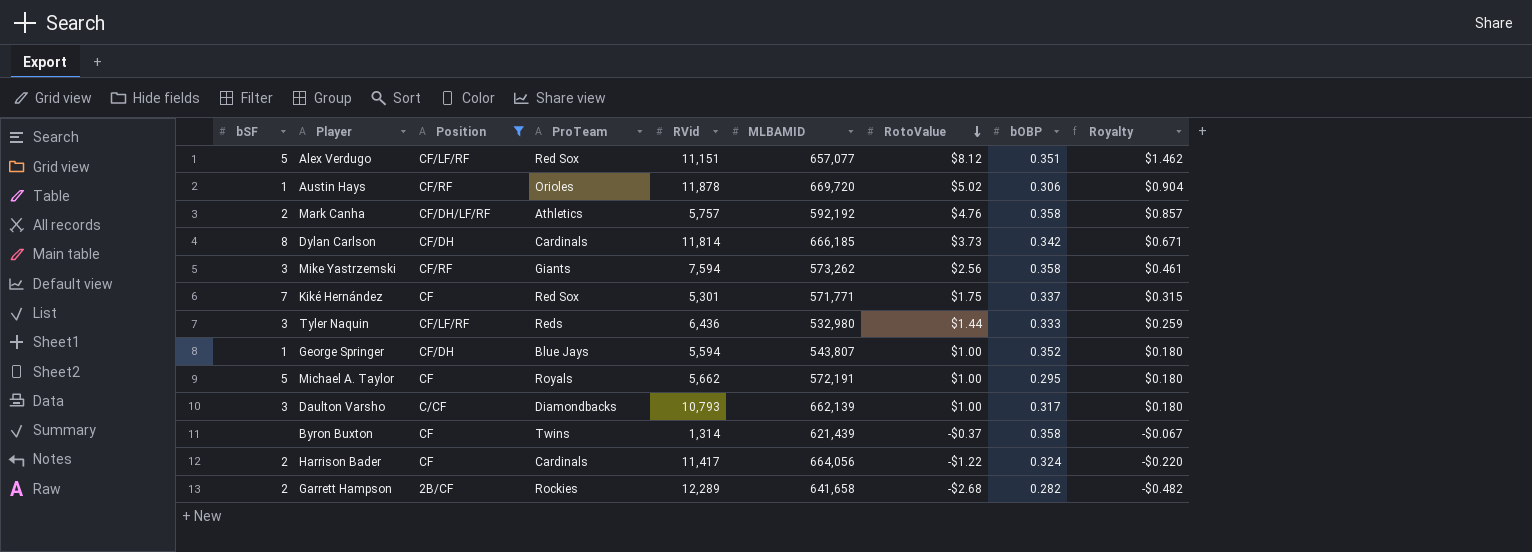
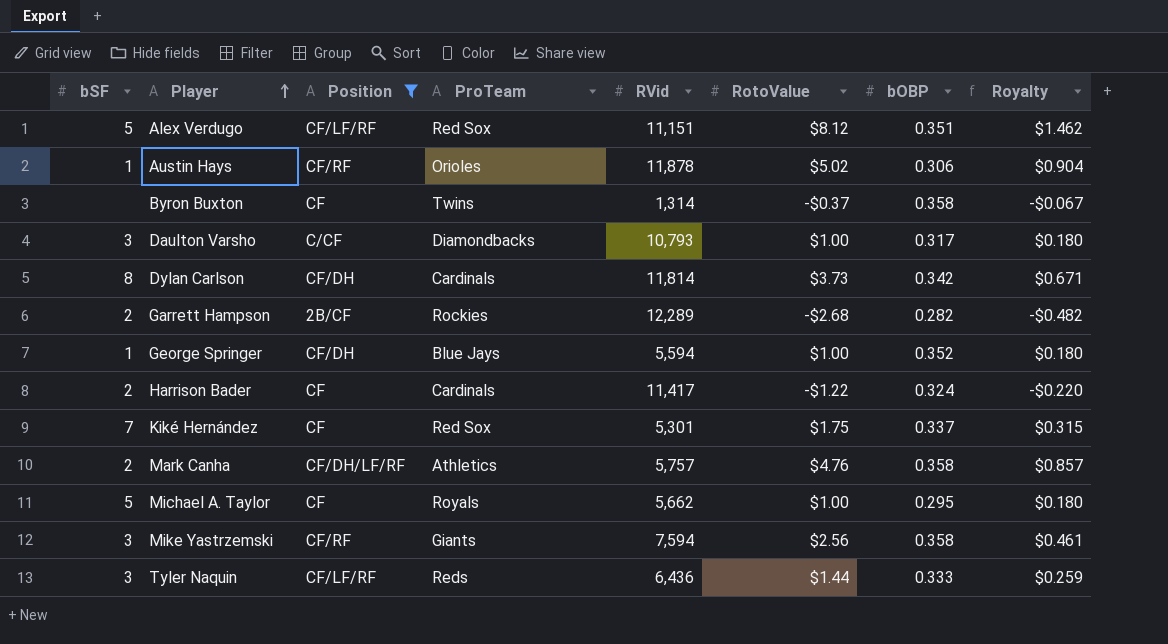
row order: RotoValue descending -> Player ascending
column MLBAMID | position: 6 -> none

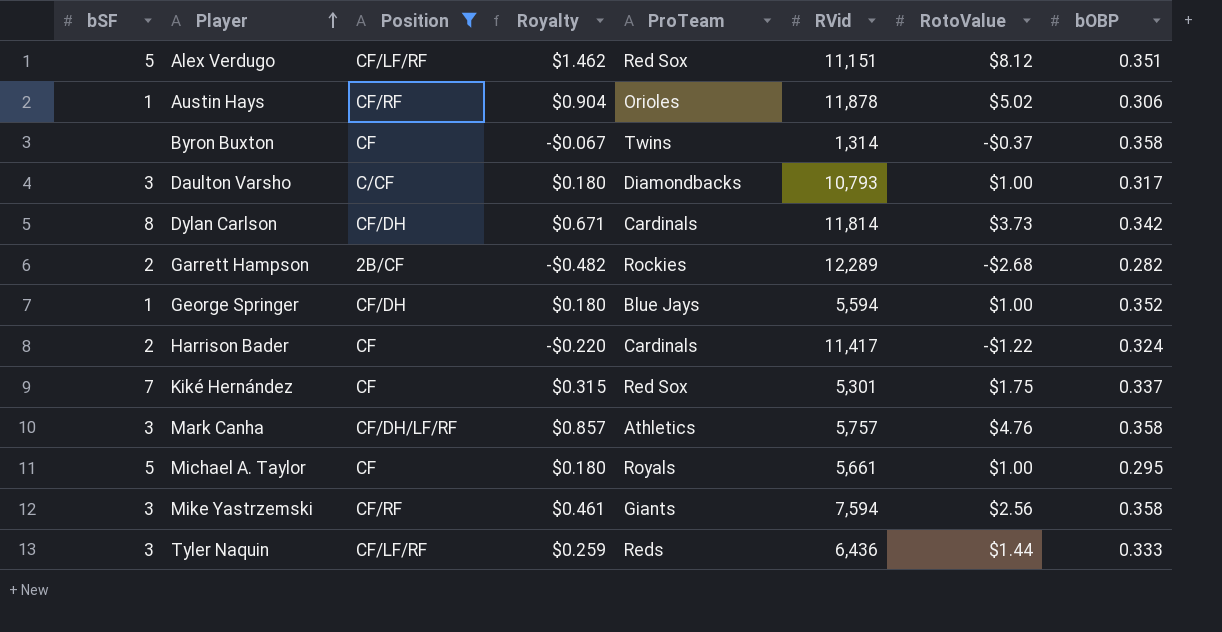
column Royalty | position: 8 -> 4
Mark Canha | bSF: 2 -> 3
Michael A. Taylor | RVid: 5,662 -> 5,661

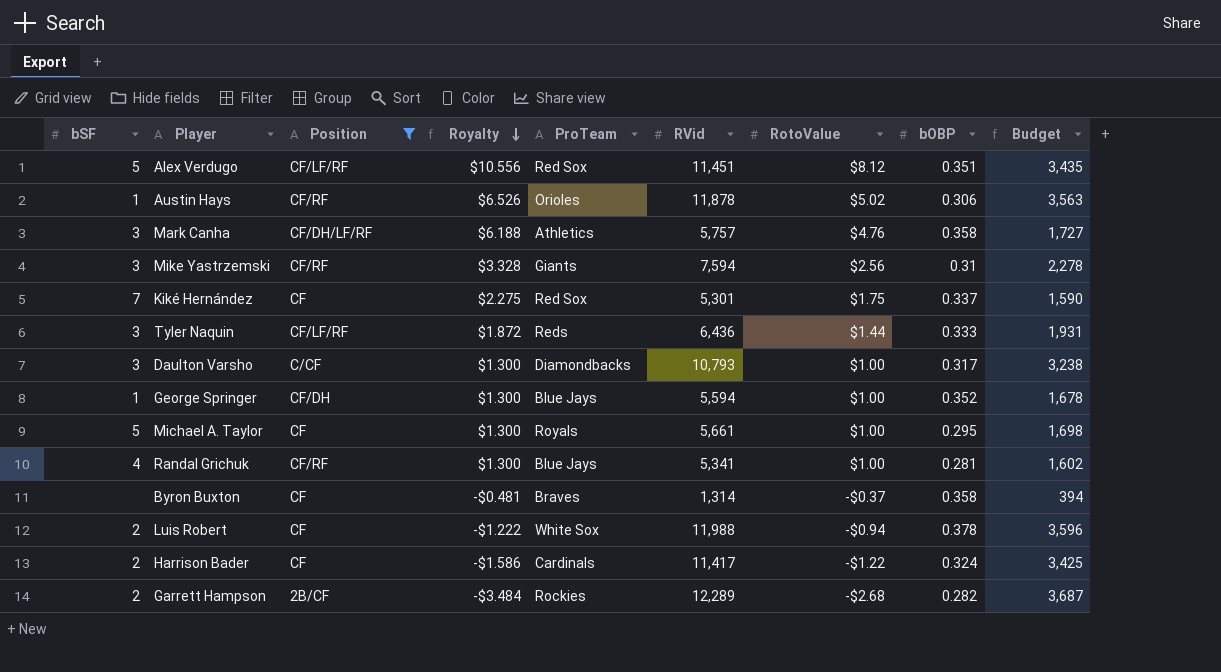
row order: Player ascending -> Royalty descending
column Royalty | formula: [RotoValue] * 0.18 -> [RotoValue] * 1.3
column Budget | formula: none -> [RVid] * 0.3
row Dylan Carlson: 8 | CF/DH | $0.671 | Cardinals | 11,814 | $3.73 | 0.342 -> none
Alex Verdugo | RVid: 11,151 -> 11,451
Mike Yastrzemski | bOBP: 0.358 -> 0.31
row Randal Grichuk: none -> 4 | CF/RF | $1.300 | Blue Jays | 5,341 | $1.00 | 0.281 | 1,602
Byron Buxton | ProTeam: Twins -> Braves
row Luis Robert: none -> 2 | CF | -$1.222 | White Sox | 11,988 | -$0.94 | 0.378 | 3,596

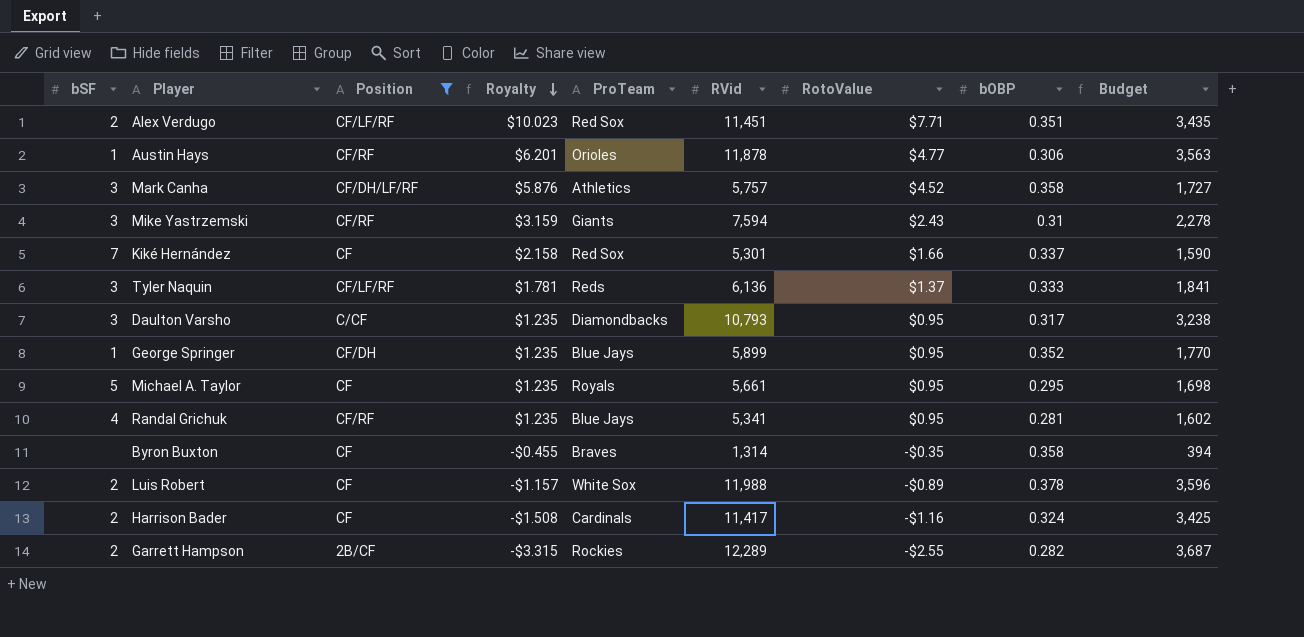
Alex Verdugo | bSF: 5 -> 2
Alex Verdugo | Royalty: $10.556 -> $10.023
Alex Verdugo | RotoValue: $8.12 -> $7.71
Austin Hays | Royalty: $6.526 -> $6.201
Austin Hays | RotoValue: $5.02 -> $4.77
Mark Canha | Royalty: $6.188 -> $5.876
Mark Canha | RotoValue: $4.76 -> $4.52
Mike Yastrzemski | Royalty: $3.328 -> $3.159
Mike Yastrzemski | RotoValue: $2.56 -> $2.43
Kiké Hernández | Royalty: $2.275 -> $2.158
Kiké Hernández | RotoValue: $1.75 -> $1.66
Tyler Naquin | Royalty: $1.872 -> $1.781
Tyler Naquin | RVid: 6,436 -> 6,136
Tyler Naquin | RotoValue: $1.44 -> $1.37
Tyler Naquin | Budget: 1,931 -> 1,841
Daulton Varsho | Royalty: $1.300 -> $1.235
Daulton Varsho | RotoValue: $1.00 -> $0.95
George Springer | Royalty: $1.300 -> $1.235
George Springer | RVid: 5,594 -> 5,899
George Springer | RotoValue: $1.00 -> $0.95
George Springer | Budget: 1,678 -> 1,770
Michael A. Taylor | Royalty: $1.300 -> $1.235
Michael A. Taylor | RotoValue: $1.00 -> $0.95
Randal Grichuk | Royalty: $1.300 -> $1.235
Randal Grichuk | RotoValue: $1.00 -> $0.95
Byron Buxton | Royalty: -$0.481 -> -$0.455
Byron Buxton | RotoValue: -$0.37 -> -$0.35
Luis Robert | Royalty: -$1.222 -> -$1.157
Luis Robert | RotoValue: -$0.94 -> -$0.89
Harrison Bader | Royalty: -$1.586 -> -$1.508
Harrison Bader | RotoValue: -$1.22 -> -$1.16
Garrett Hampson | Royalty: -$3.484 -> -$3.315
Garrett Hampson | RotoValue: -$2.68 -> -$2.55

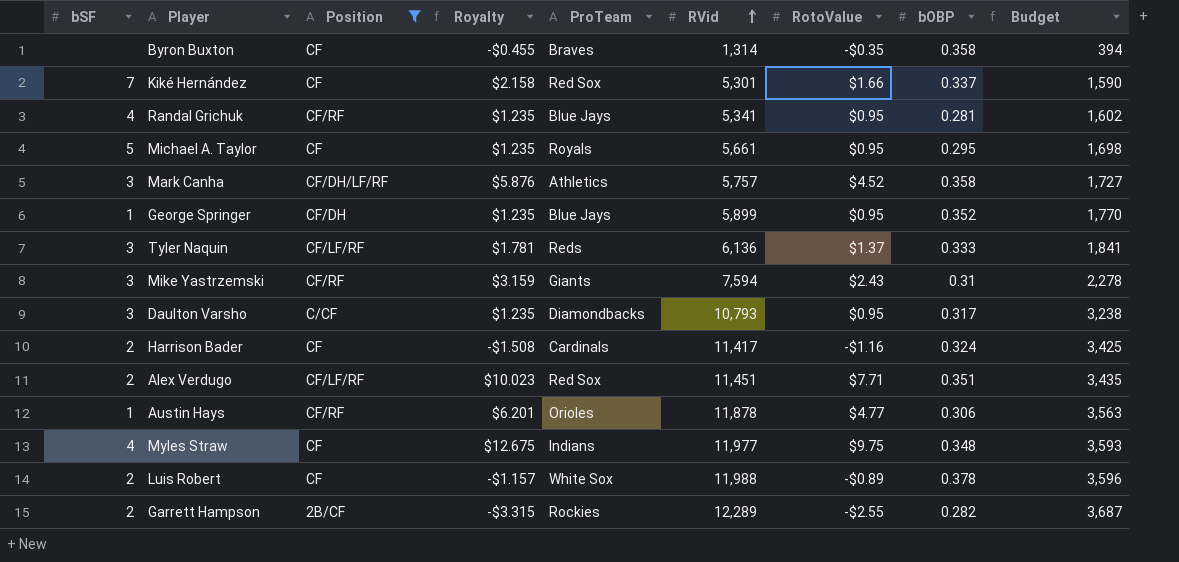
row order: Royalty descending -> RVid ascending
row Myles Straw: none -> 4 | CF | $12.675 | Indians | 11,977 | $9.75 | 0.348 | 3,593

